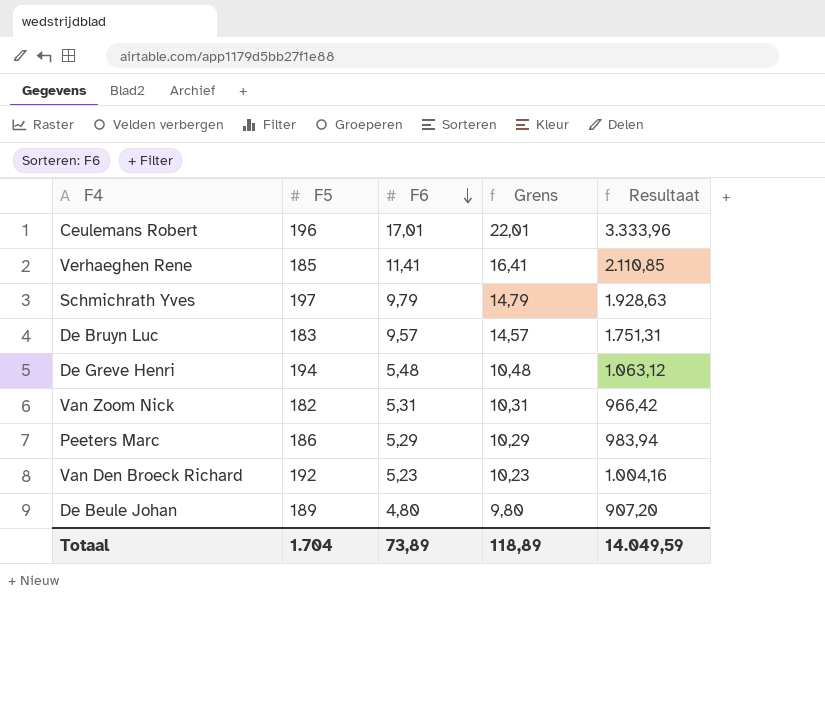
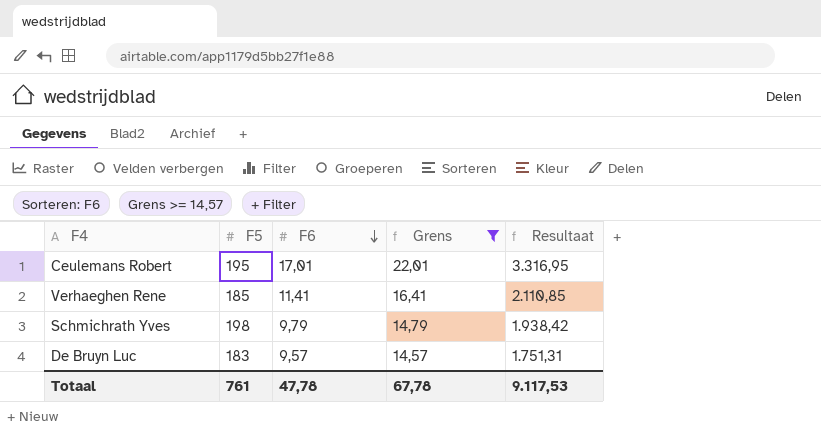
filter: none -> Grens >= 14,57
Ceulemans Robert | F5: 196 -> 195
Ceulemans Robert | Resultaat: 3.333,96 -> 3.316,95
Schmichrath Yves | F5: 197 -> 198
Schmichrath Yves | Resultaat: 1.928,63 -> 1.938,42
Totaal | F5: 1.704 -> 761
Totaal | F6: 73,89 -> 47,78
Totaal | Grens: 118,89 -> 67,78
Totaal | Resultaat: 14.049,59 -> 9.117,53

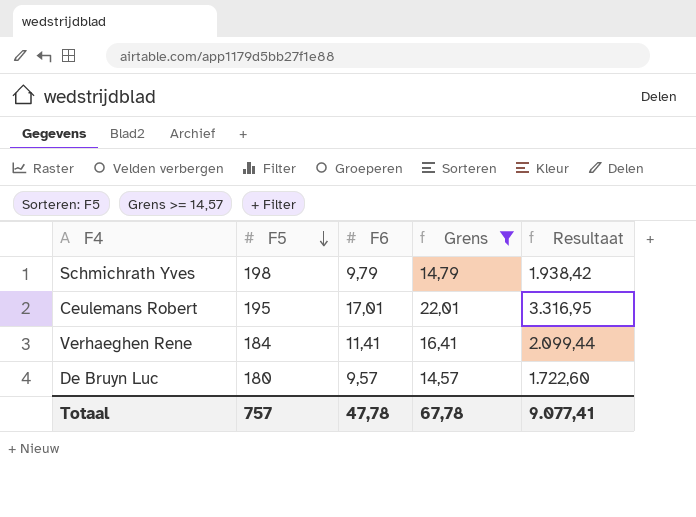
row order: F6 descending -> F5 descending
Verhaeghen Rene | F5: 185 -> 184
Verhaeghen Rene | Resultaat: 2.110,85 -> 2.099,44
De Bruyn Luc | F5: 183 -> 180
De Bruyn Luc | Resultaat: 1.751,31 -> 1.722,60
Totaal | F5: 761 -> 757
Totaal | Resultaat: 9.117,53 -> 9.077,41

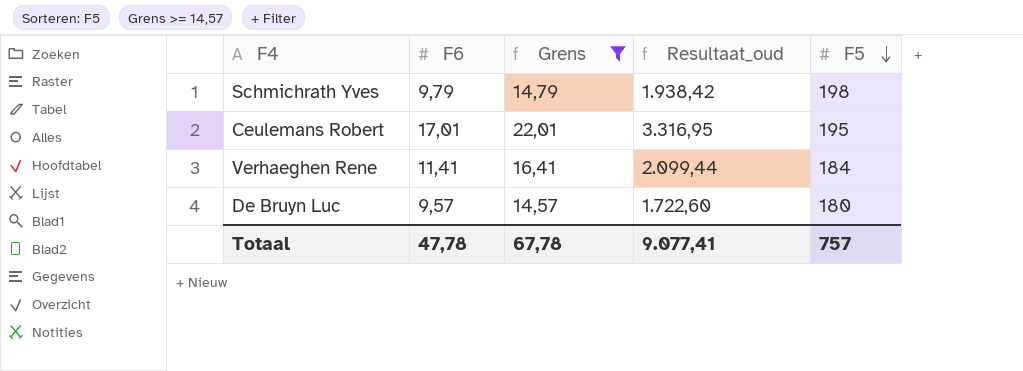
column name: Resultaat -> Resultaat_oud
column F5 | position: 2 -> 5

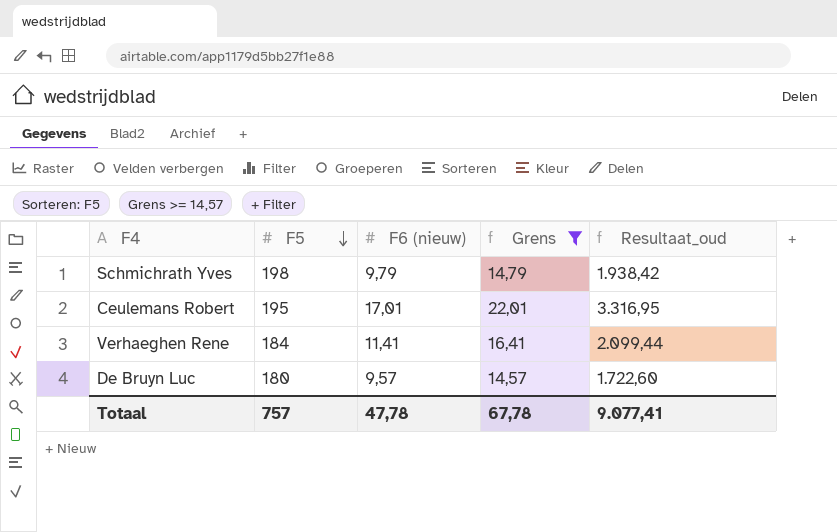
column F5 | position: 5 -> 2
column name: F6 -> F6 (nieuw)

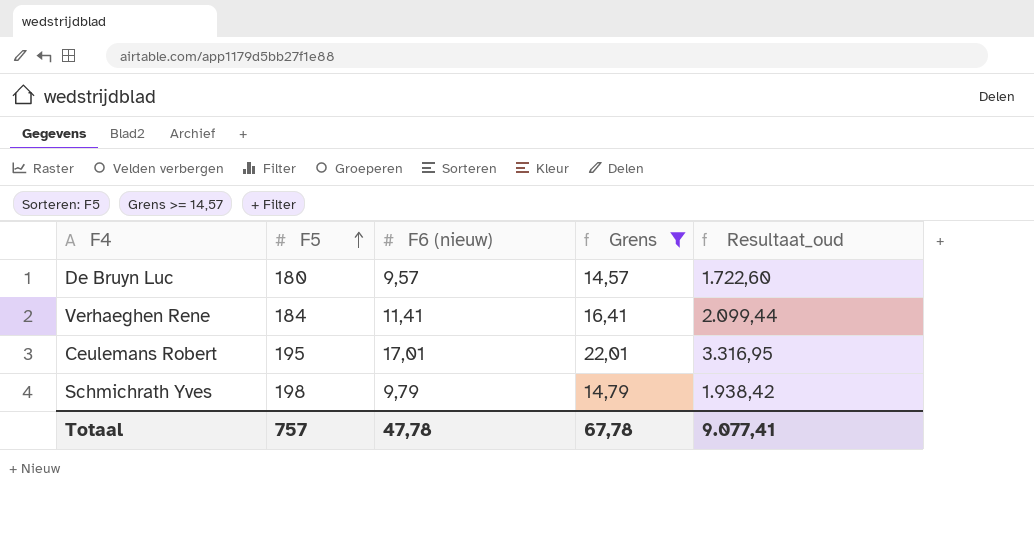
row order: F5 descending -> F5 ascending

